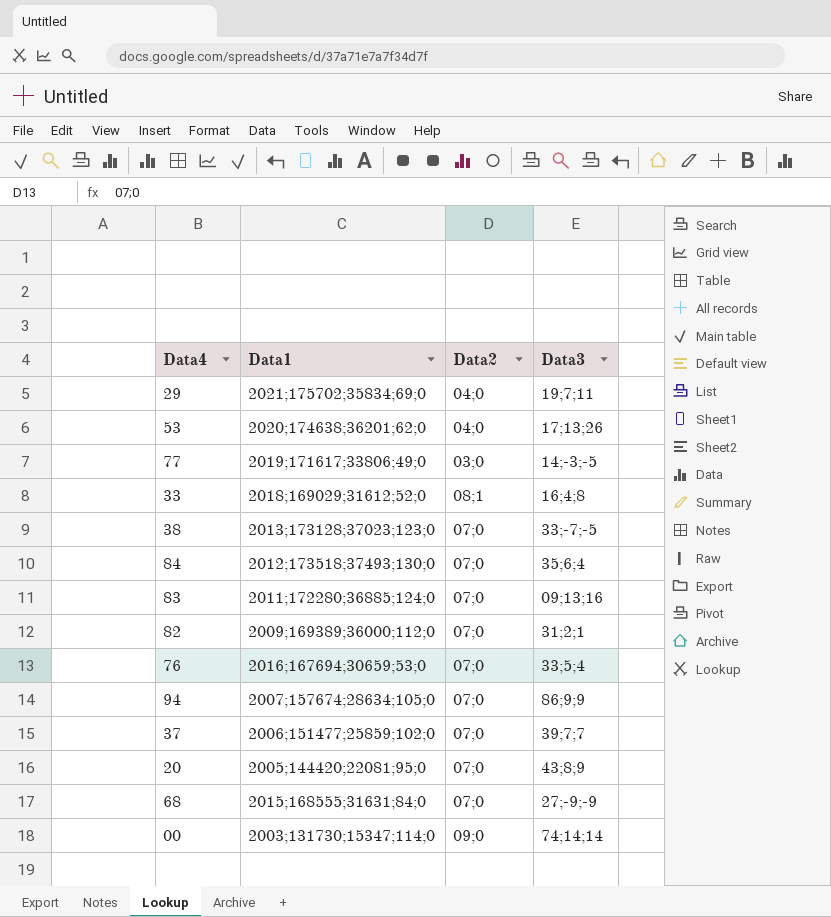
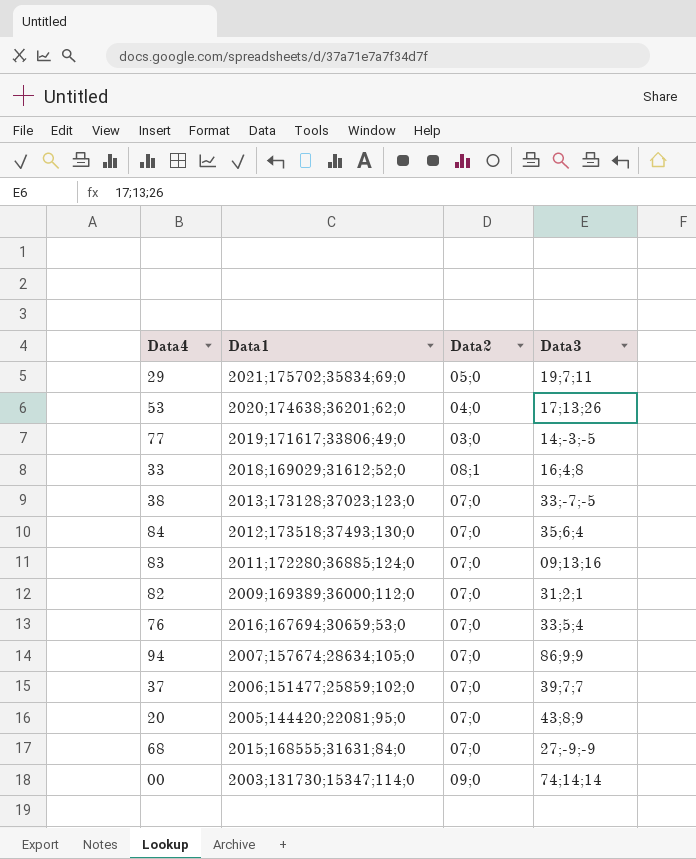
29 | Data2: 04;0 -> 05;0

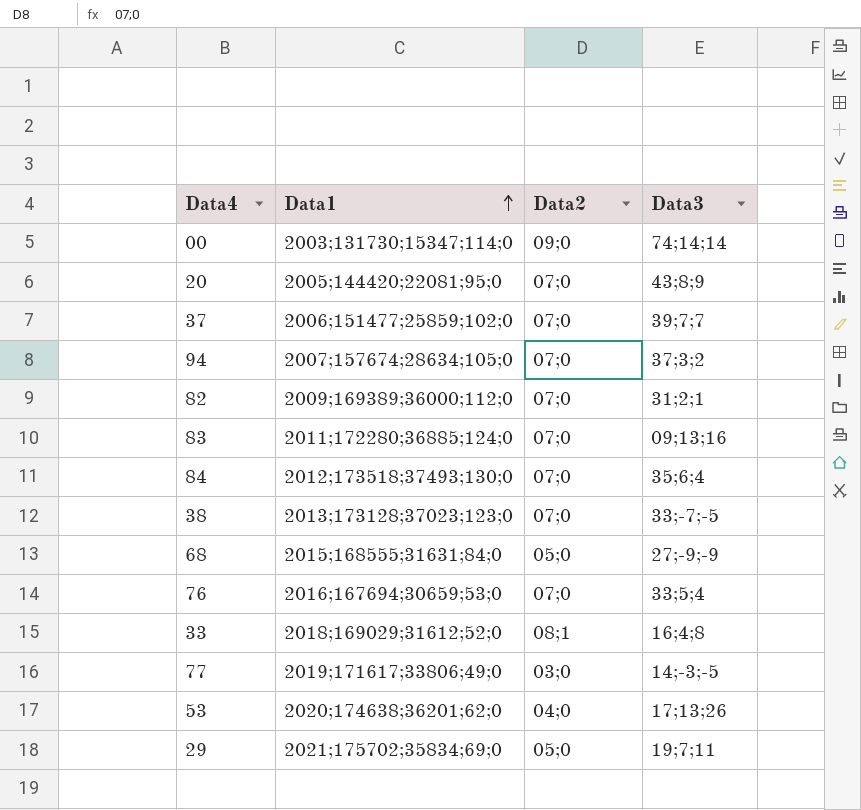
row order: none -> Data1 ascending
94 | Data3: 86;9;9 -> 37;3;2
68 | Data2: 07;0 -> 05;0

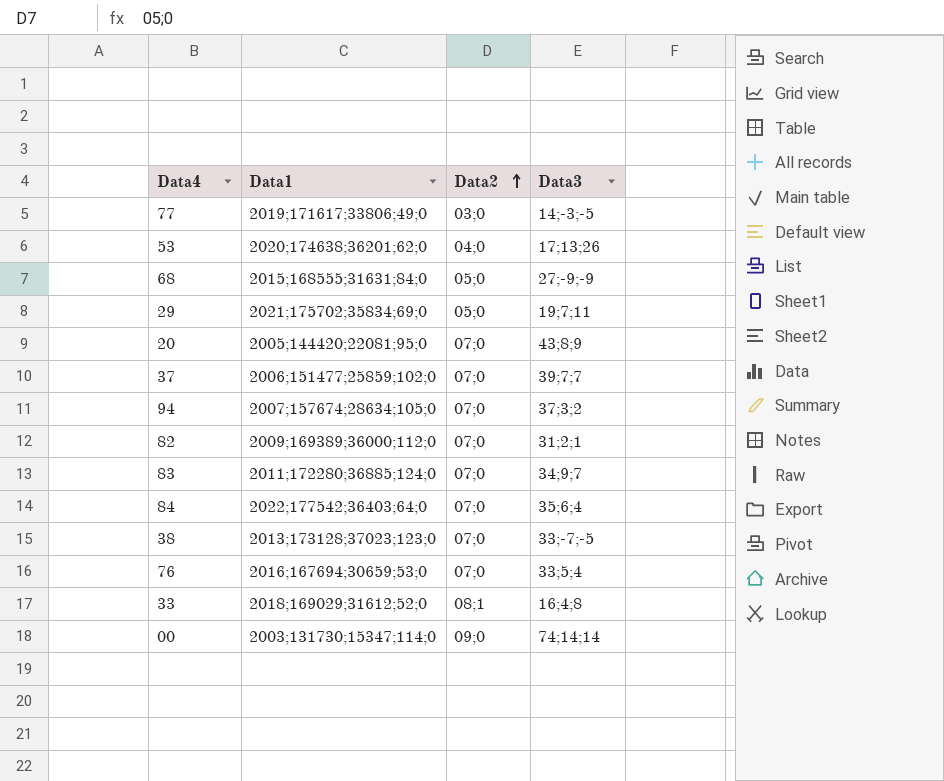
row order: Data1 ascending -> Data2 ascending
83 | Data3: 09;13;16 -> 34;9;7
84 | Data1: 2012;173518;37493;130;0 -> 2022;177542;36403;64;0

